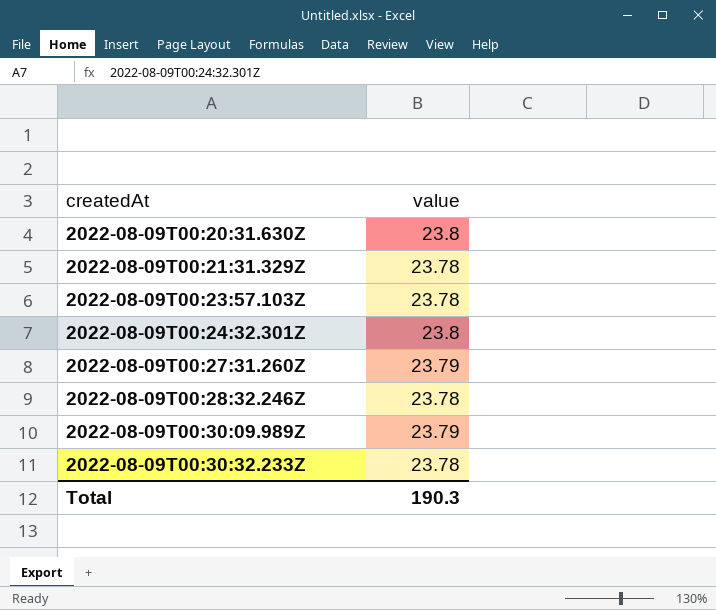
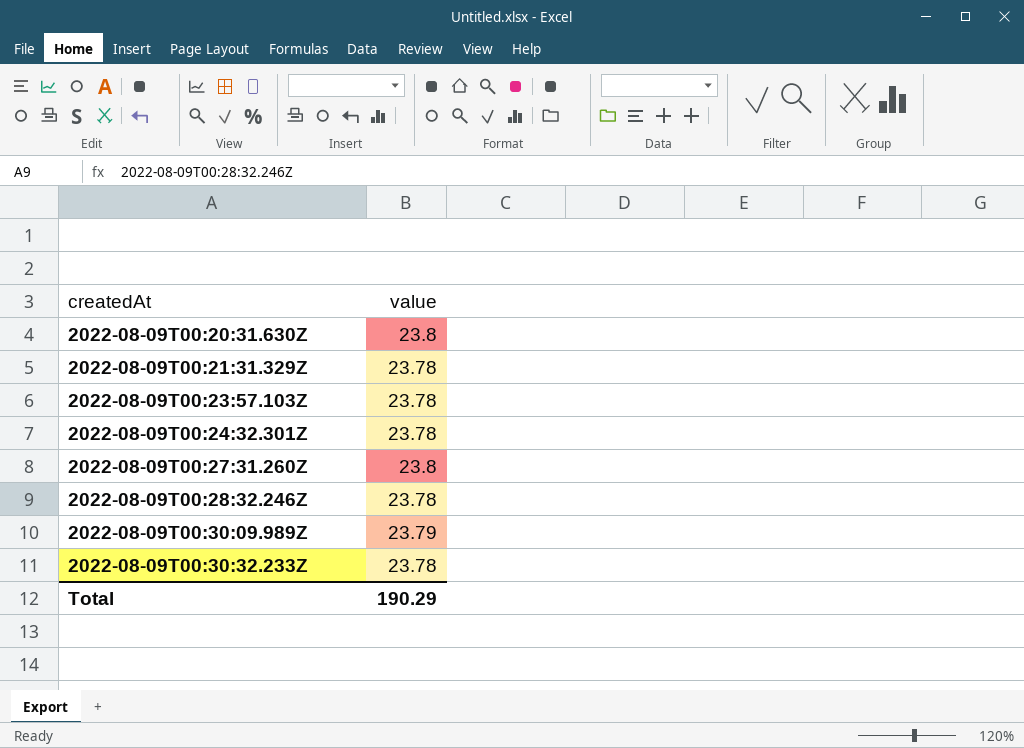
2022-08-09T00:24:32.301Z | value: 23.8 -> 23.78
2022-08-09T00:27:31.260Z | value: 23.79 -> 23.8
Total | value: 190.3 -> 190.29

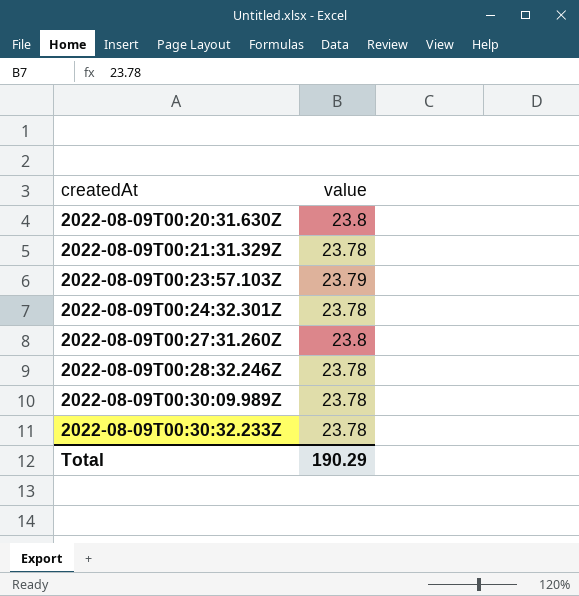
2022-08-09T00:23:57.103Z | value: 23.78 -> 23.79
2022-08-09T00:30:09.989Z | value: 23.79 -> 23.78

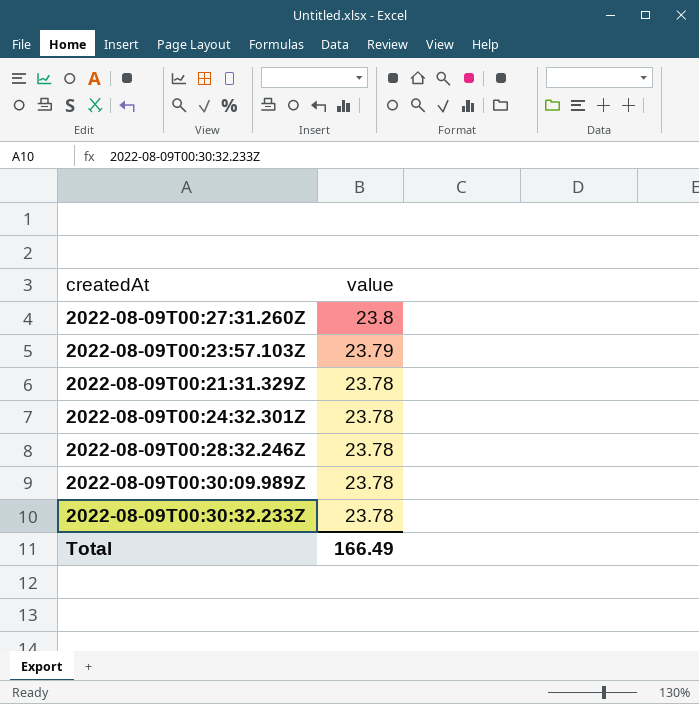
row order: createdAt ascending -> value descending
row 2022-08-09T00:20:31.630Z: 23.8 -> none
Total | value: 190.29 -> 166.49

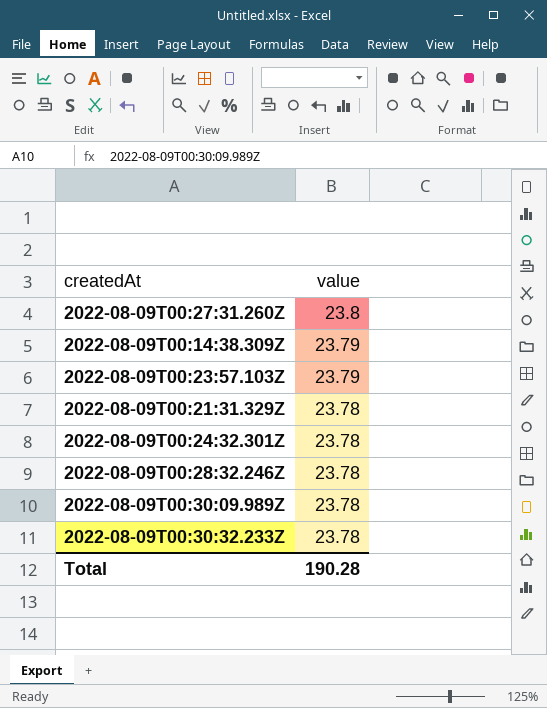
row 2022-08-09T00:14:38.309Z: none -> 23.79
Total | value: 166.49 -> 190.28

